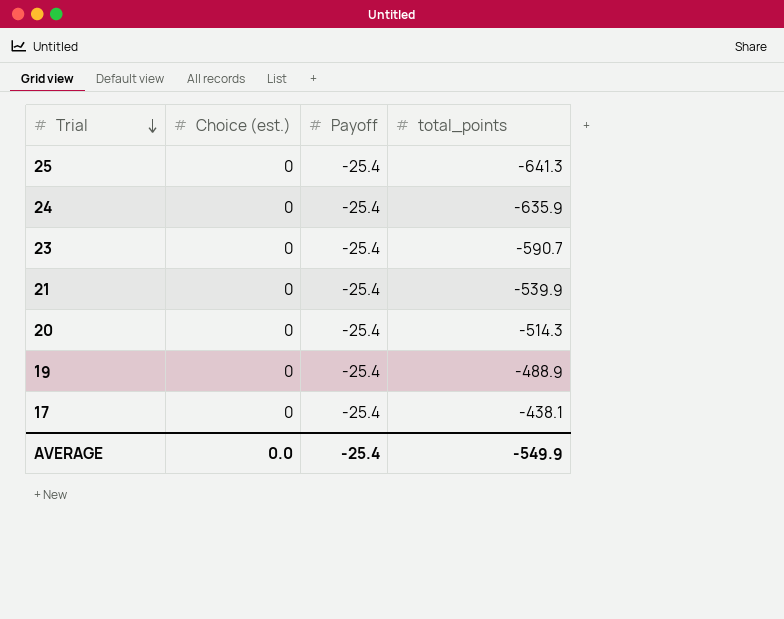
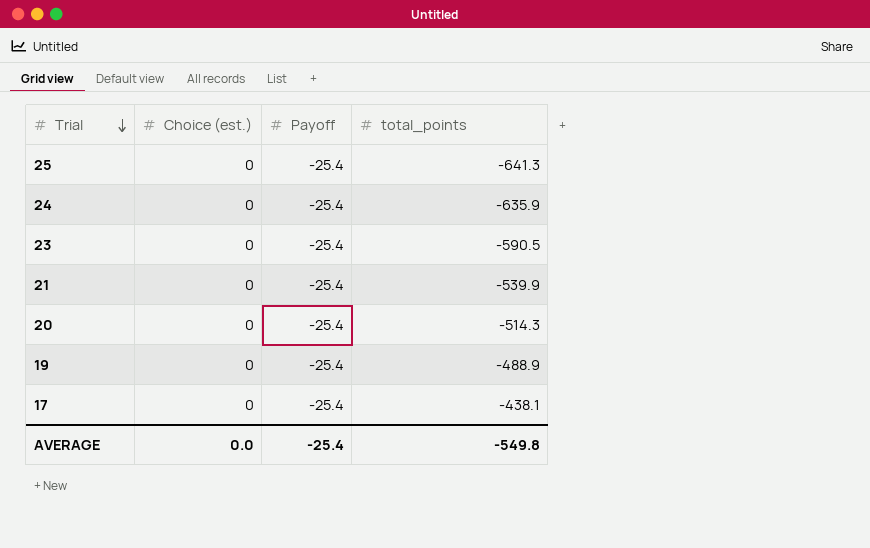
23 | total_points: -590.7 -> -590.5
AVERAGE | total_points: -549.9 -> -549.8

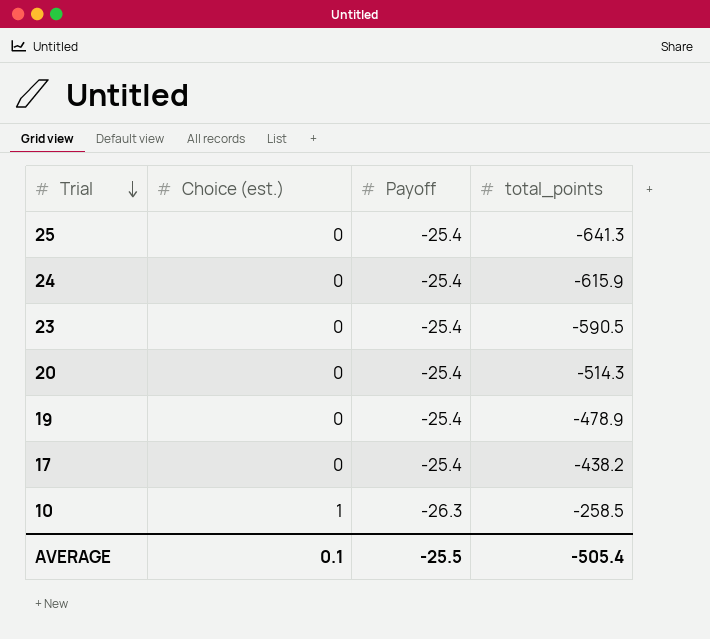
row 21: 0 | -25.4 | -539.9 -> none
24 | total_points: -635.9 -> -615.9
19 | total_points: -488.9 -> -478.9
17 | total_points: -438.1 -> -438.2
row 10: none -> 1 | -26.3 | -258.5
AVERAGE | Choice (est.): 0.0 -> 0.1
AVERAGE | Payoff: -25.4 -> -25.5
AVERAGE | total_points: -549.8 -> -505.4

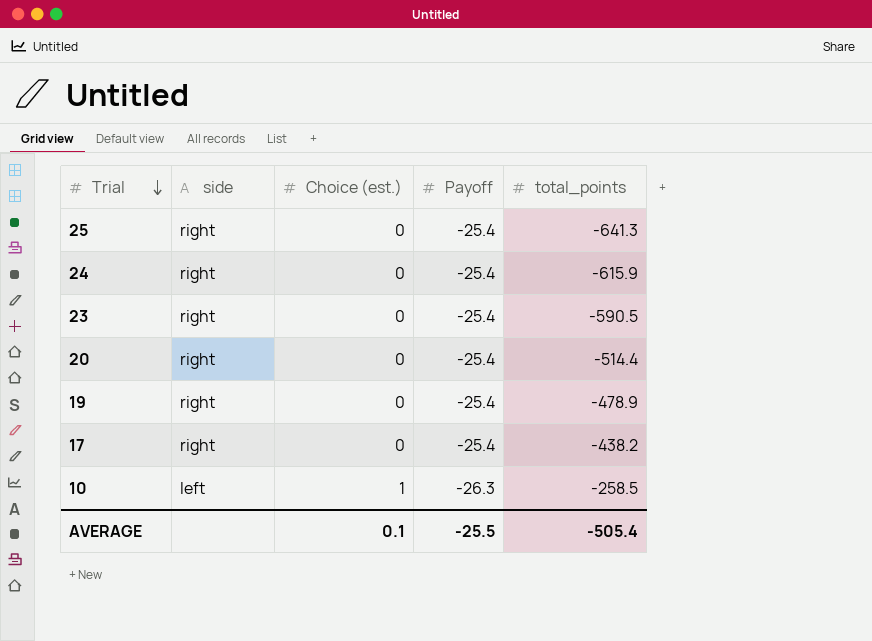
column side | position: none -> 2
20 | total_points: -514.3 -> -514.4

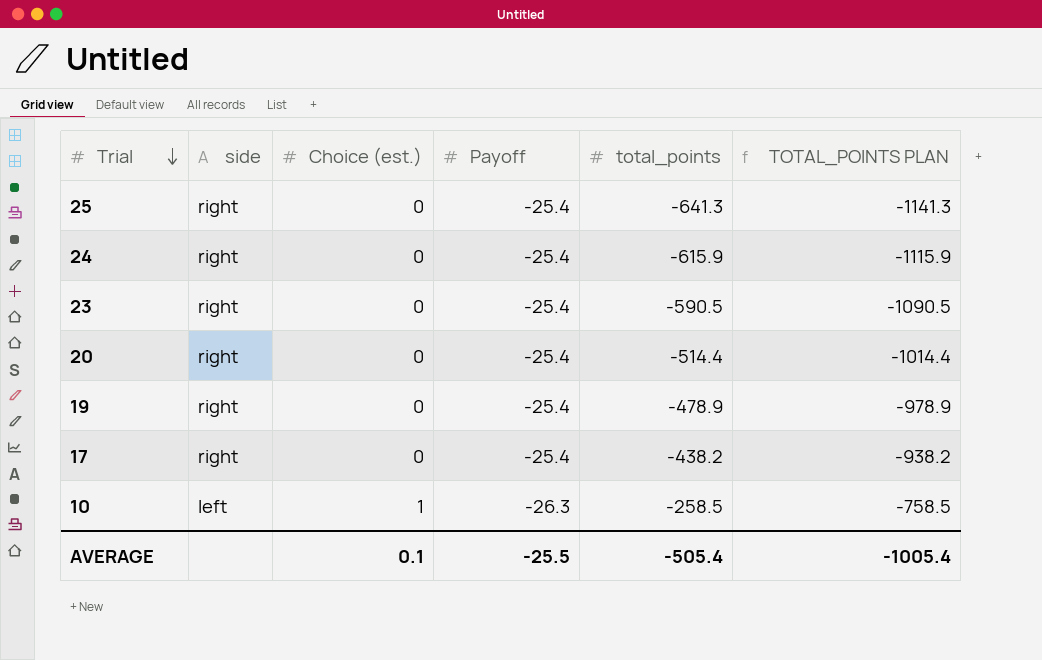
column TOTAL_POINTS PLAN | formula: none -> [total_points] - 500

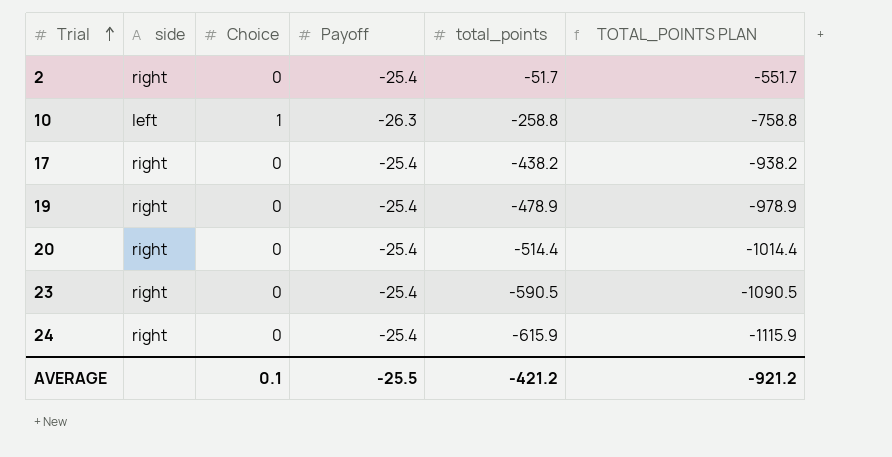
row order: Trial descending -> Trial ascending
column name: Choice (est.) -> Choice
row 25: right | 0 | -25.4 | -641.3 | -1141.3 -> none
row 2: none -> right | 0 | -25.4 | -51.7 | -551.7
10 | total_points: -258.5 -> -258.8
10 | TOTAL_POINTS PLAN: -758.5 -> -758.8
AVERAGE | total_points: -505.4 -> -421.2
AVERAGE | TOTAL_POINTS PLAN: -1005.4 -> -921.2

